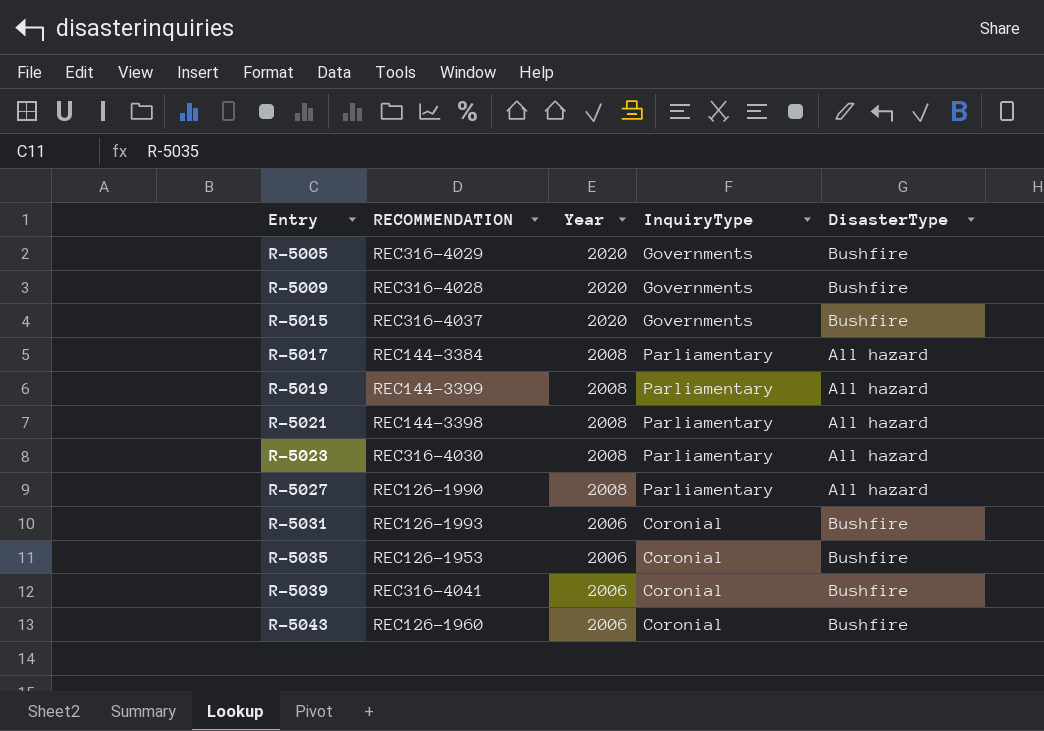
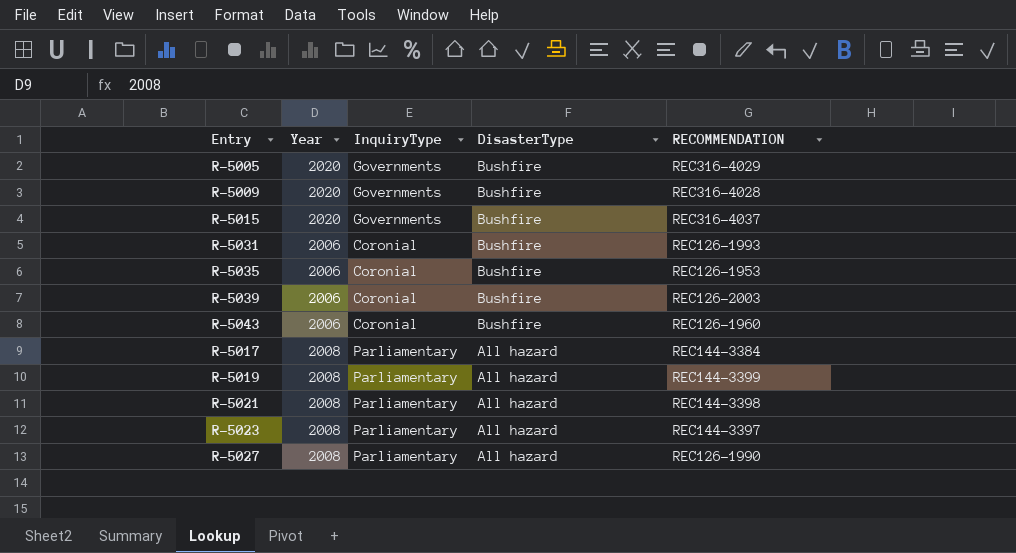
row order: Entry ascending -> DisasterType descending
column RECOMMENDATION | position: 2 -> 5
R-5039 | RECOMMENDATION: REC316-4041 -> REC126-2003
R-5023 | RECOMMENDATION: REC316-4030 -> REC144-3397

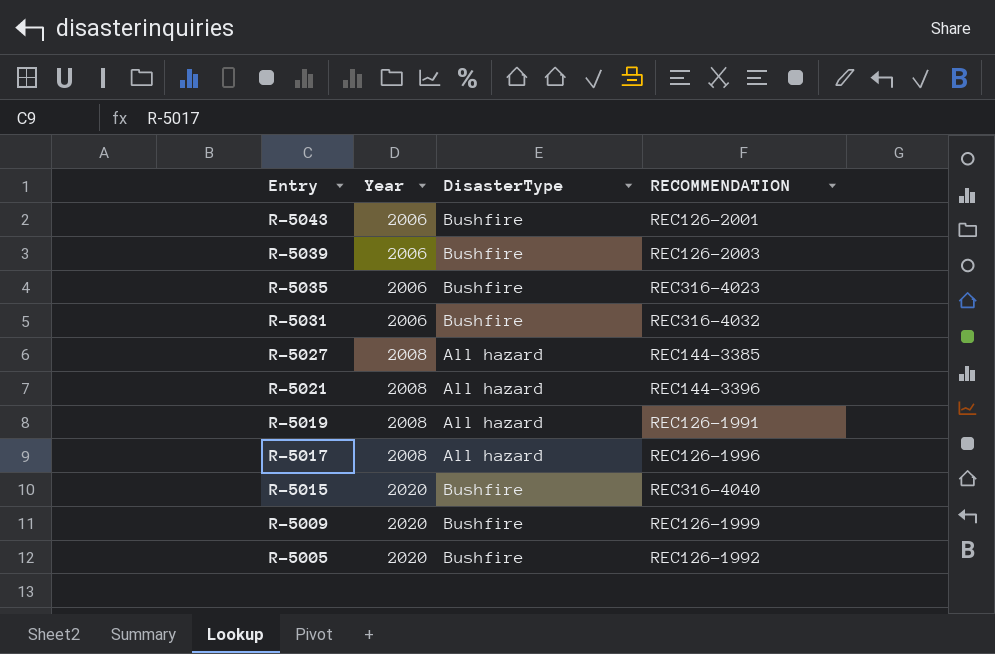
row order: DisasterType descending -> Entry descending
column InquiryType | position: 3 -> none
row R-5023: 2008 | Parliamentary | All hazard | REC144-3397 -> none
R-5043 | RECOMMENDATION: REC126-1960 -> REC126-2001
R-5035 | RECOMMENDATION: REC126-1953 -> REC316-4023
R-5031 | RECOMMENDATION: REC126-1993 -> REC316-4032
R-5027 | RECOMMENDATION: REC126-1990 -> REC144-3385
R-5021 | RECOMMENDATION: REC144-3398 -> REC144-3396
R-5019 | RECOMMENDATION: REC144-3399 -> REC126-1991
R-5017 | RECOMMENDATION: REC144-3384 -> REC126-1996
R-5015 | RECOMMENDATION: REC316-4037 -> REC316-4040
R-5009 | RECOMMENDATION: REC316-4028 -> REC126-1999
R-5005 | RECOMMENDATION: REC316-4029 -> REC126-1992

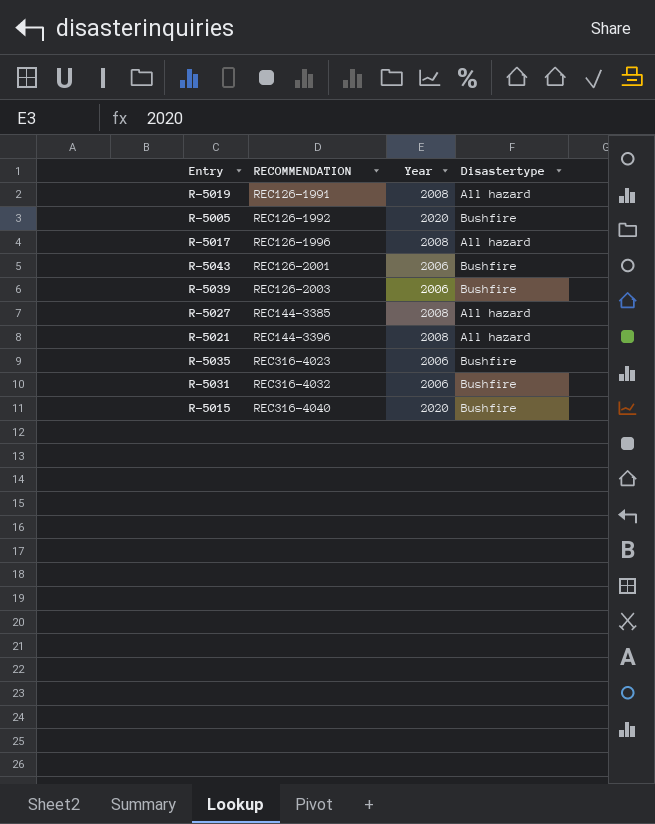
row order: Entry descending -> RECOMMENDATION ascending
column RECOMMENDATION | position: 4 -> 2
column name: DisasterType -> Disastertype
row R-5009: 2020 | Bushfire | REC126-1999 -> none

